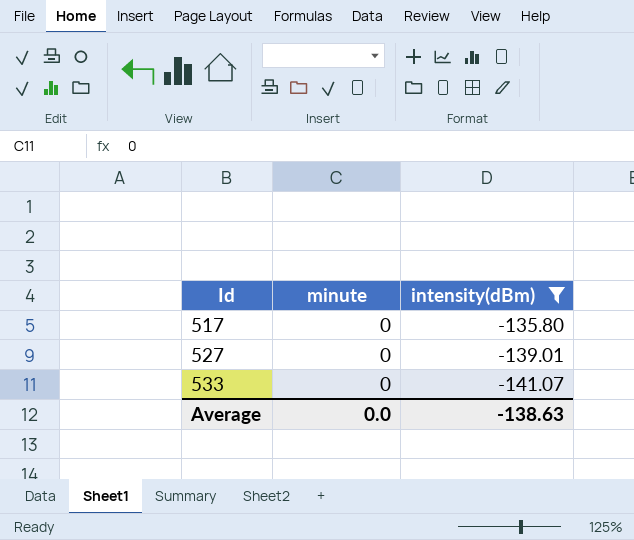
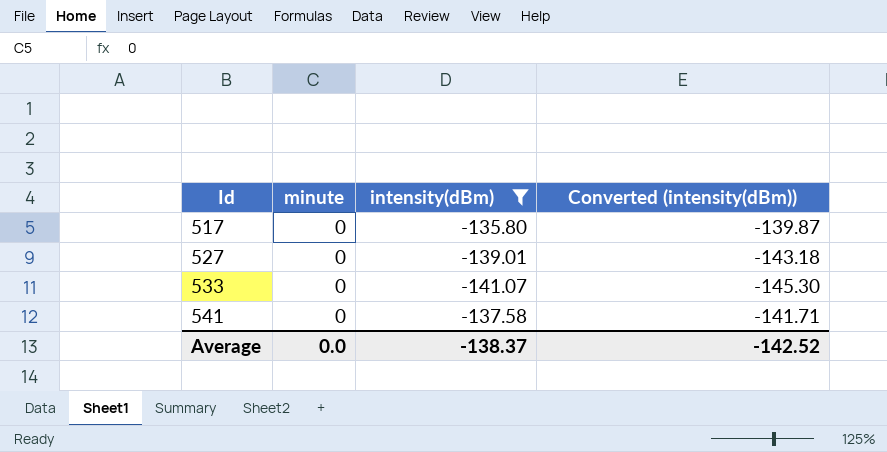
column Converted (intensity(dBm)) | formula: none -> [intensity(dBm)] * 1.03
row 541: none -> 0 | -137.58 | -141.71
Average | intensity(dBm): -138.63 -> -138.37

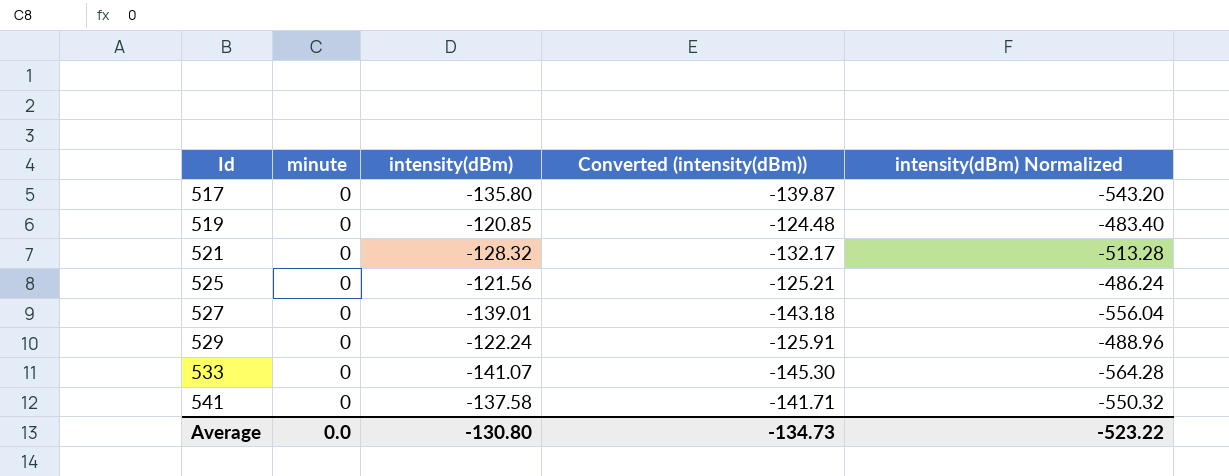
filter: intensity(dBm) <= -135.80 -> none
column intensity(dBm) Normalized | formula: none -> [intensity(dBm)] * 4
Average | intensity(dBm): -138.37 -> -130.80
Average | Converted (intensity(dBm)): -142.52 -> -134.73

